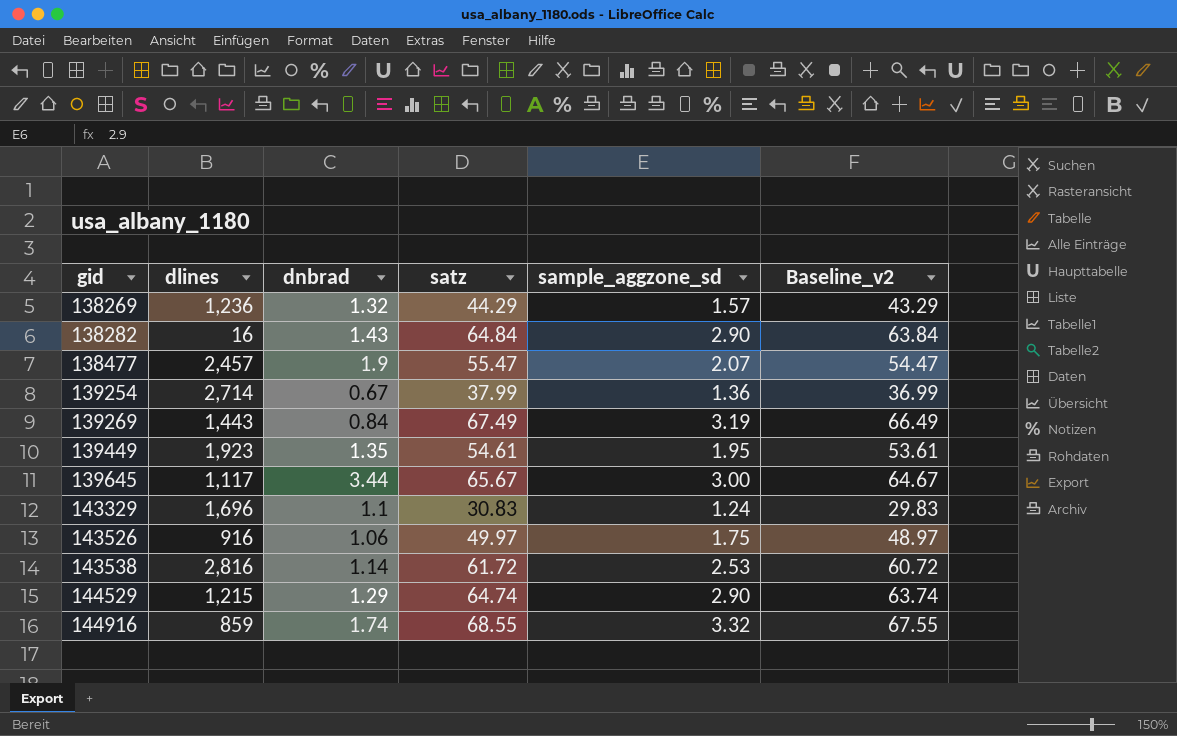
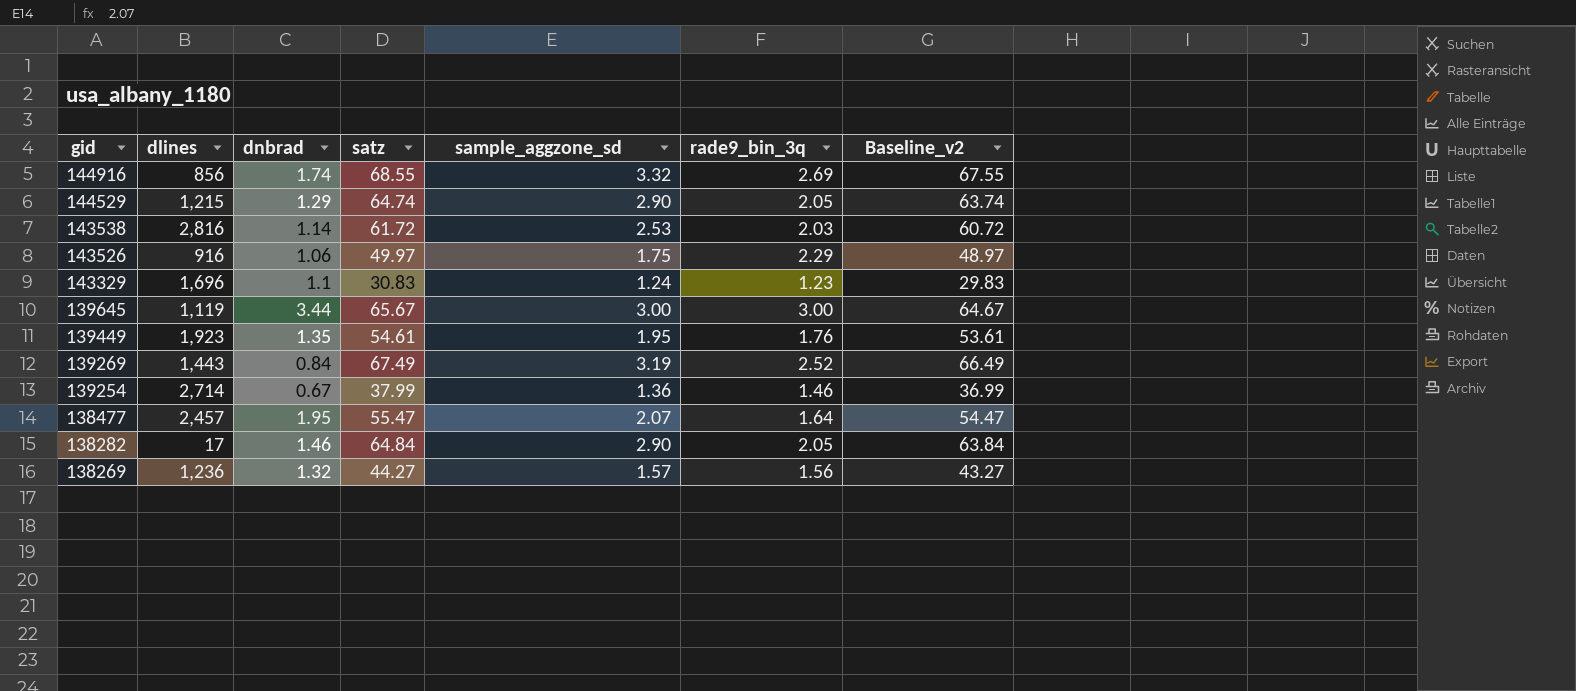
row order: gid ascending -> gid descending
column rade9_bin_3q | position: none -> 6
144916 | dlines: 859 -> 856
139645 | dlines: 1,117 -> 1,119
138477 | dnbrad: 1.9 -> 1.95
138282 | dlines: 16 -> 17
138282 | dnbrad: 1.43 -> 1.46
138269 | satz: 44.29 -> 44.27
138269 | Baseline_v2: 43.29 -> 43.27

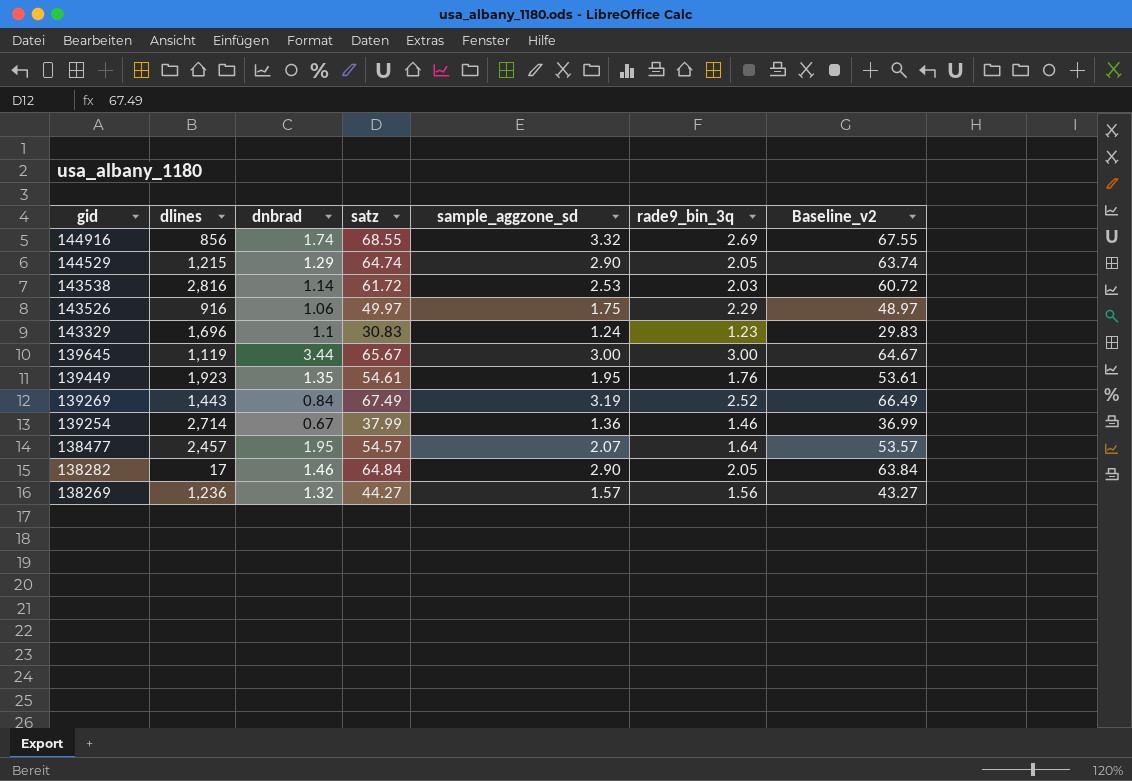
138477 | satz: 55.47 -> 54.57
138477 | Baseline_v2: 54.47 -> 53.57

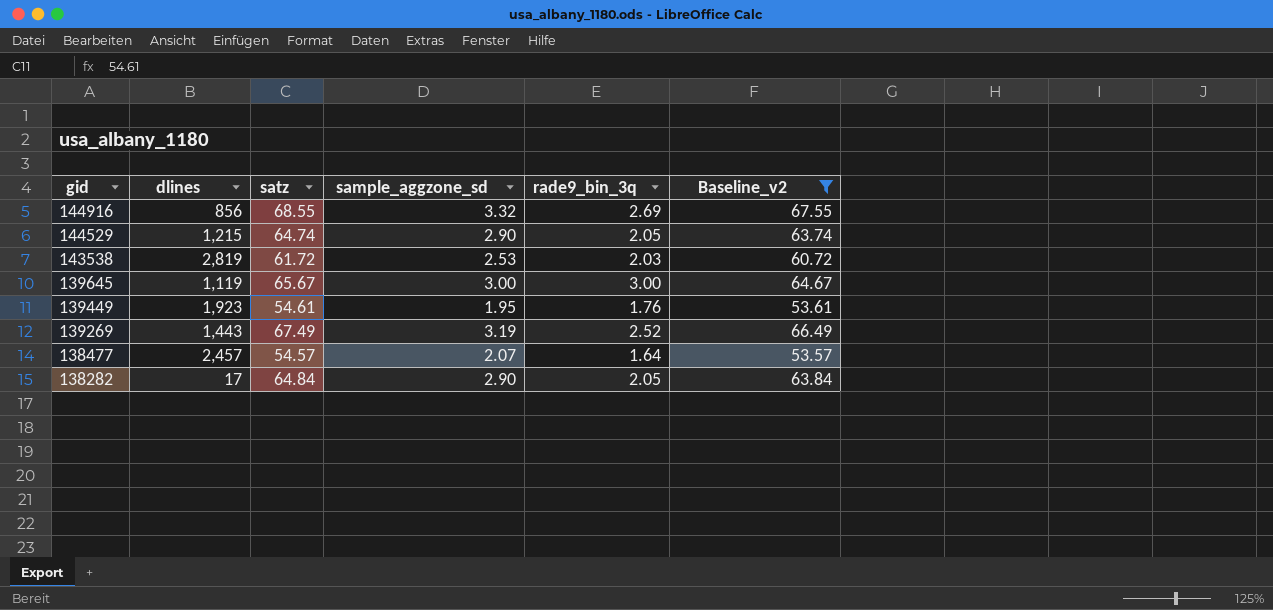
filter: none -> Baseline_v2 >= 53.57
column dnbrad | position: 3 -> none
143538 | dlines: 2,816 -> 2,819

